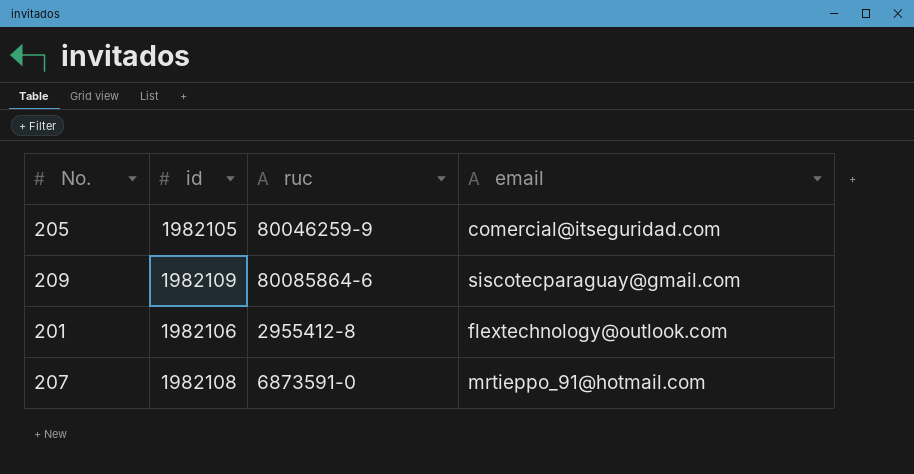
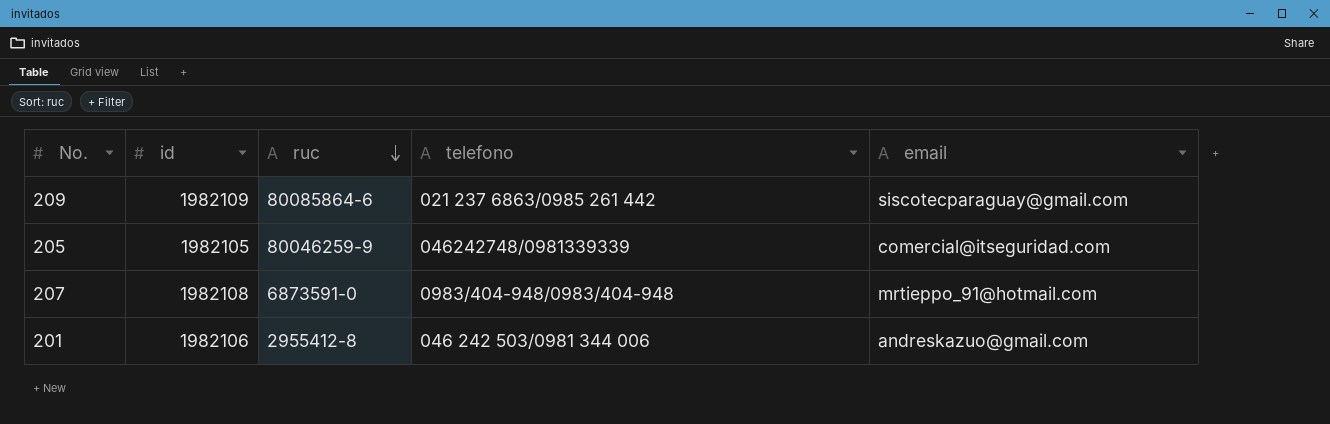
row order: none -> ruc descending
column telefono | position: none -> 4
201 | email: flextechnology@outlook.com -> andreskazuo@gmail.com

